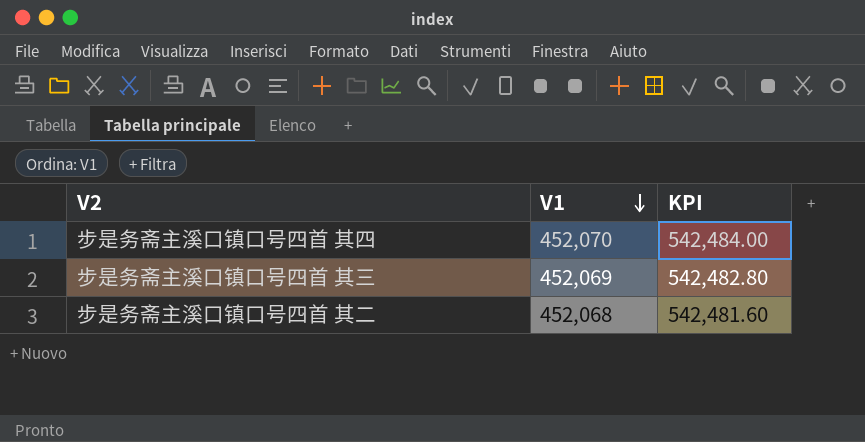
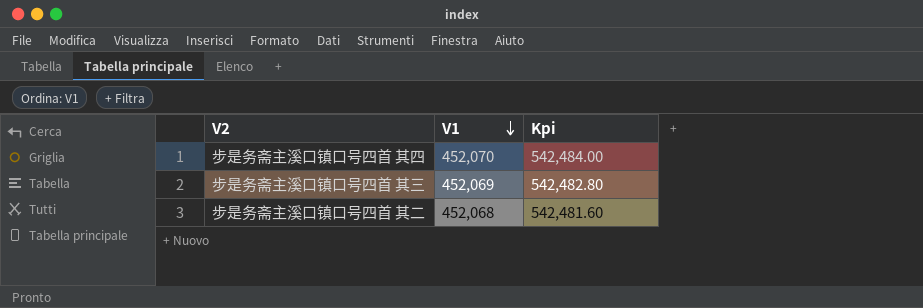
column name: KPI -> Kpi

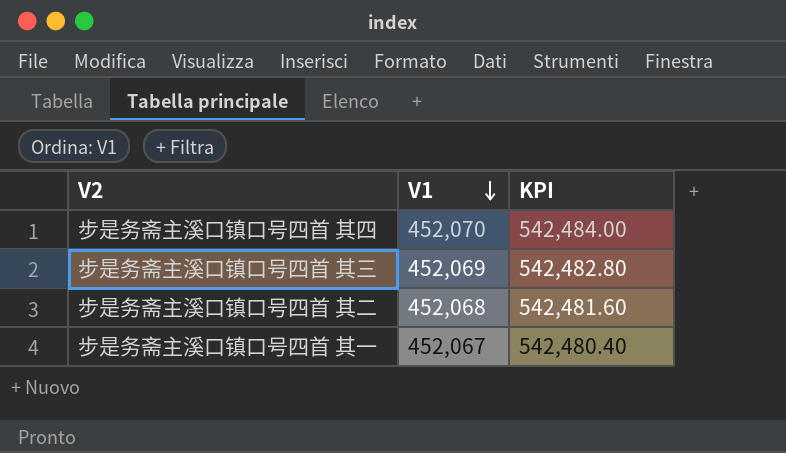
column name: Kpi -> KPI
row 步是务斋主溪口镇口号四首 其一: none -> 452,067 | 542,480.40

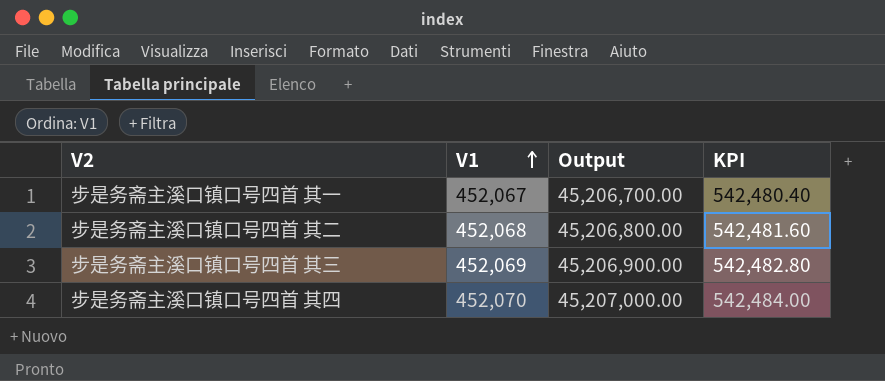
row order: V1 descending -> V1 ascending
column Output | formula: none -> [V1] * 100

